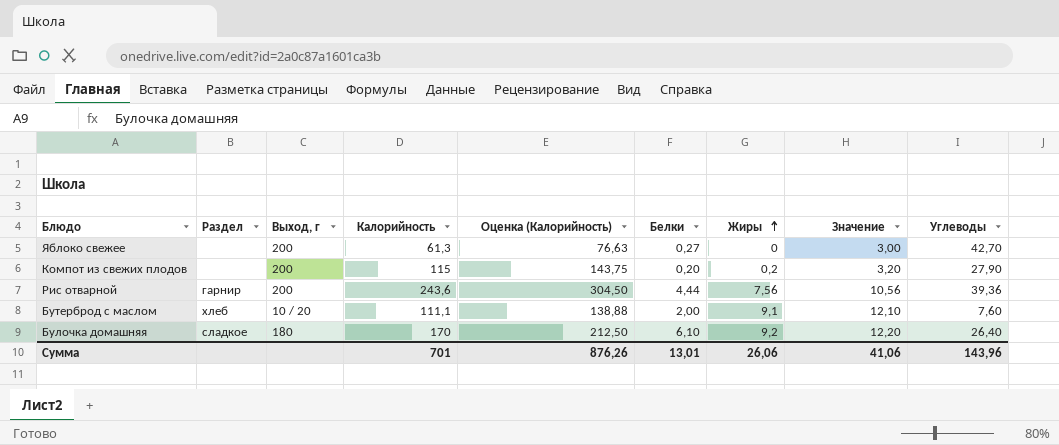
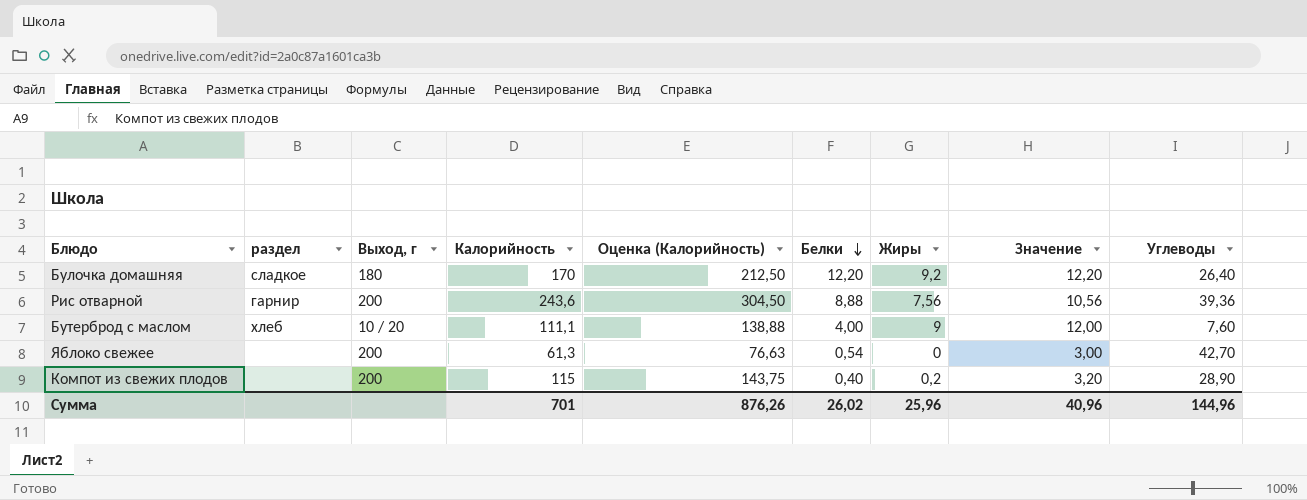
row order: Жиры ascending -> Белки descending
column name: Раздел -> раздел
Булочка домашняя | Белки: 6,10 -> 12,20
Рис отварной | Белки: 4,44 -> 8,88
Бутерброд с маслом | Белки: 2,00 -> 4,00
Бутерброд с маслом | Жиры: 9,1 -> 9
Бутерброд с маслом | Значение: 12,10 -> 12,00
Яблоко свежее | Белки: 0,27 -> 0,54
Компот из свежих плодов | Белки: 0,20 -> 0,40
Компот из свежих плодов | Углеводы: 27,90 -> 28,90
Сумма | Белки: 13,01 -> 26,02
Сумма | Жиры: 26,06 -> 25,96
Сумма | Значение: 41,06 -> 40,96
Сумма | Углеводы: 143,96 -> 144,96

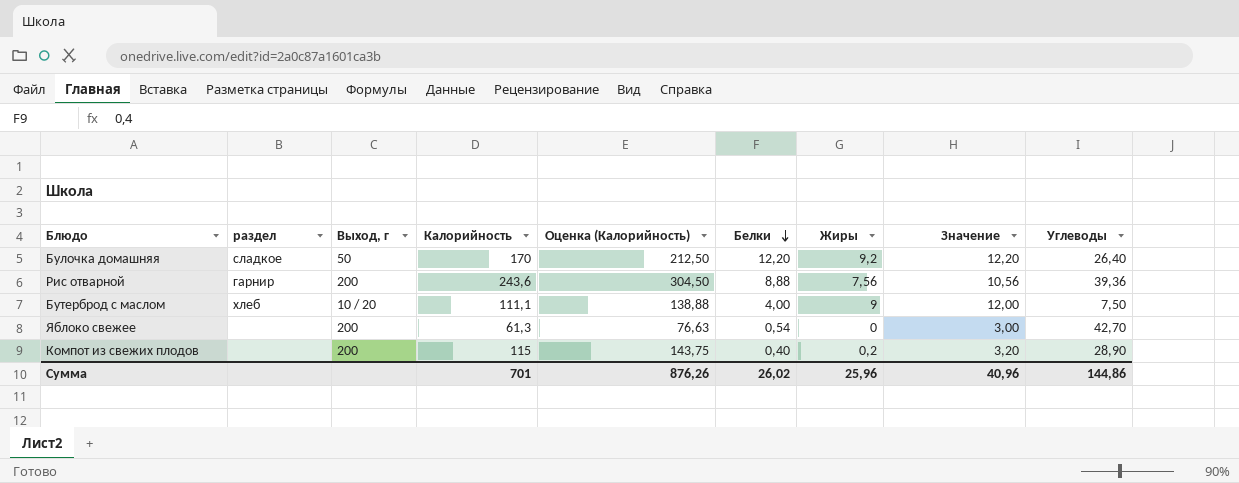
Булочка домашняя | Выход, г: 180 -> 50
Бутерброд с маслом | Углеводы: 7,60 -> 7,50
Сумма | Углеводы: 144,96 -> 144,86

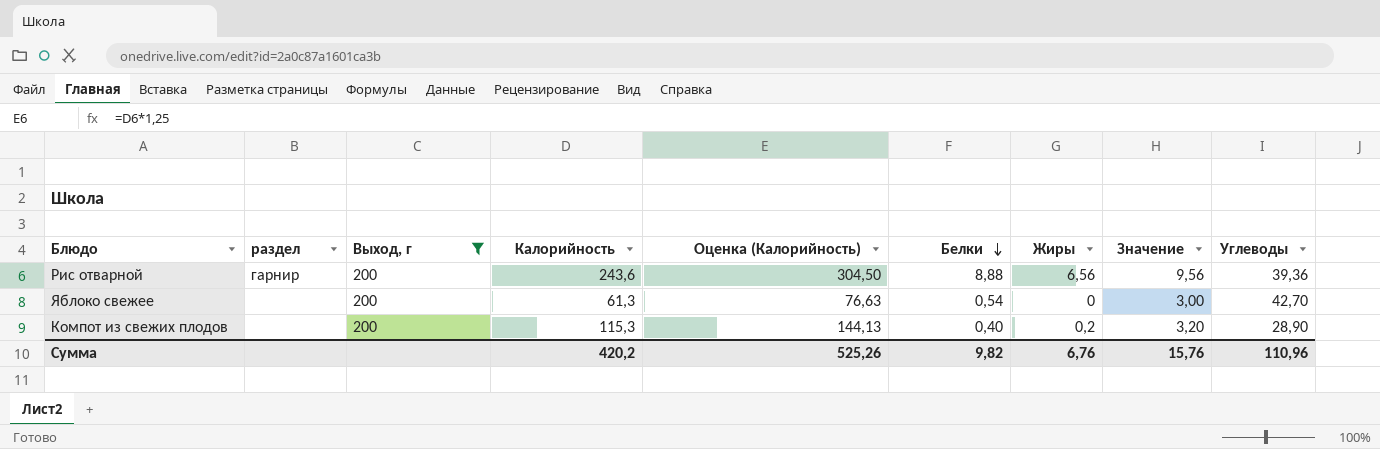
filter: none -> Выход, г = 200
Рис отварной | Жиры: 7,56 -> 6,56
Рис отварной | Значение: 10,56 -> 9,56
Компот из свежих плодов | Калорийность: 115 -> 115,3
Компот из свежих плодов | Оценка (Калорийность): 143,75 -> 144,13
Сумма | Калорийность: 701 -> 420,2
Сумма | Оценка (Калорийность): 876,26 -> 525,26
Сумма | Белки: 26,02 -> 9,82
Сумма | Жиры: 25,96 -> 6,76
Сумма | Значение: 40,96 -> 15,76
Сумма | Углеводы: 144,86 -> 110,96

